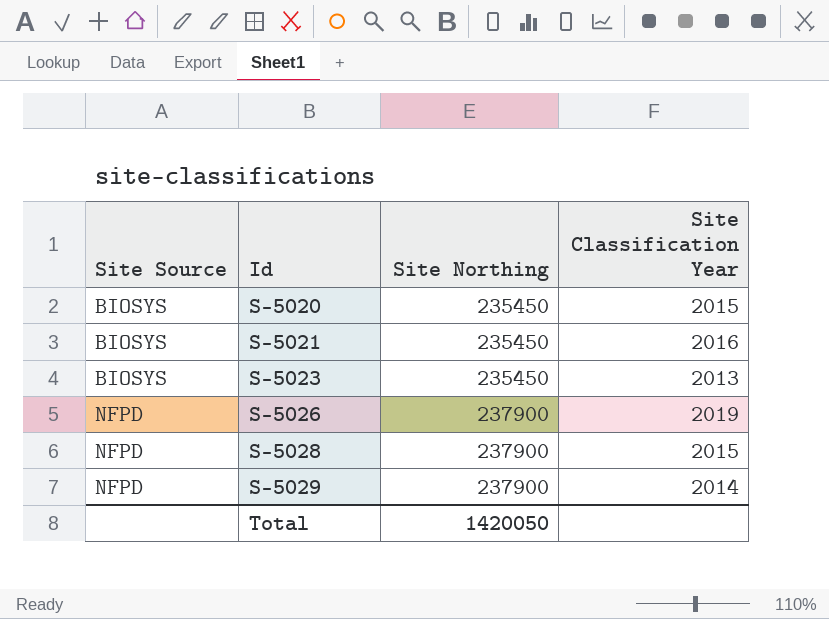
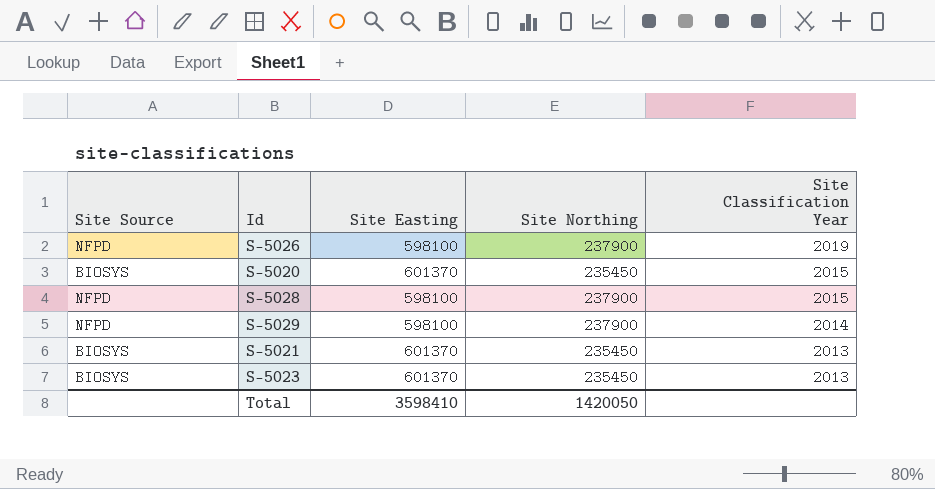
row order: Site Source ascending -> Site Classification Year descending
column Site Easting | position: none -> 3
S-5021 | Site Classification Year: 2016 -> 2013

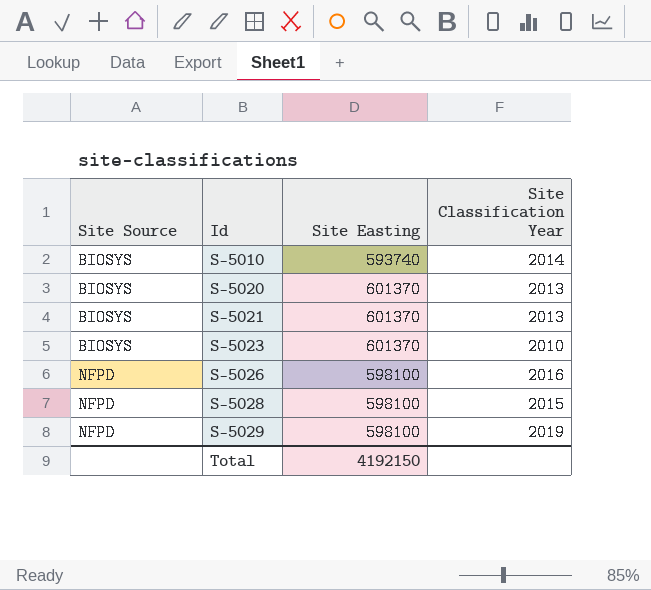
row order: Site Classification Year descending -> Site Source ascending
column Site Northing | position: 4 -> none
row S-5010: none -> BIOSYS | 593740 | 2014
S-5020 | Site Classification Year: 2015 -> 2013
S-5023 | Site Classification Year: 2013 -> 2010
S-5026 | Site Classification Year: 2019 -> 2016
S-5029 | Site Classification Year: 2014 -> 2019
Total | Site Easting: 3598410 -> 4192150

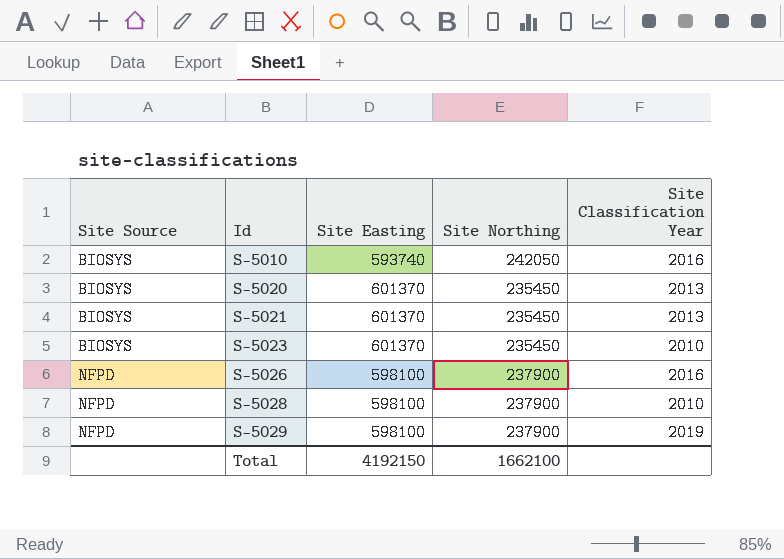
column Site Northing | position: none -> 4
S-5010 | Site Classification Year: 2014 -> 2016
S-5028 | Site Classification Year: 2015 -> 2010

